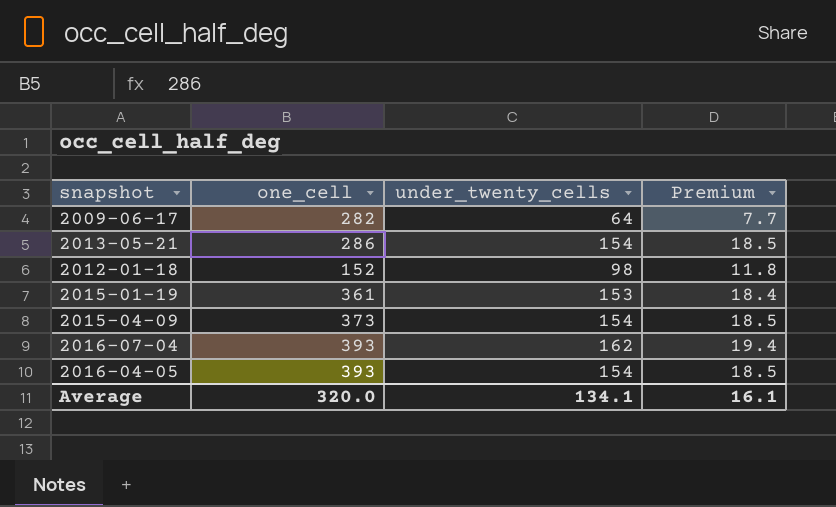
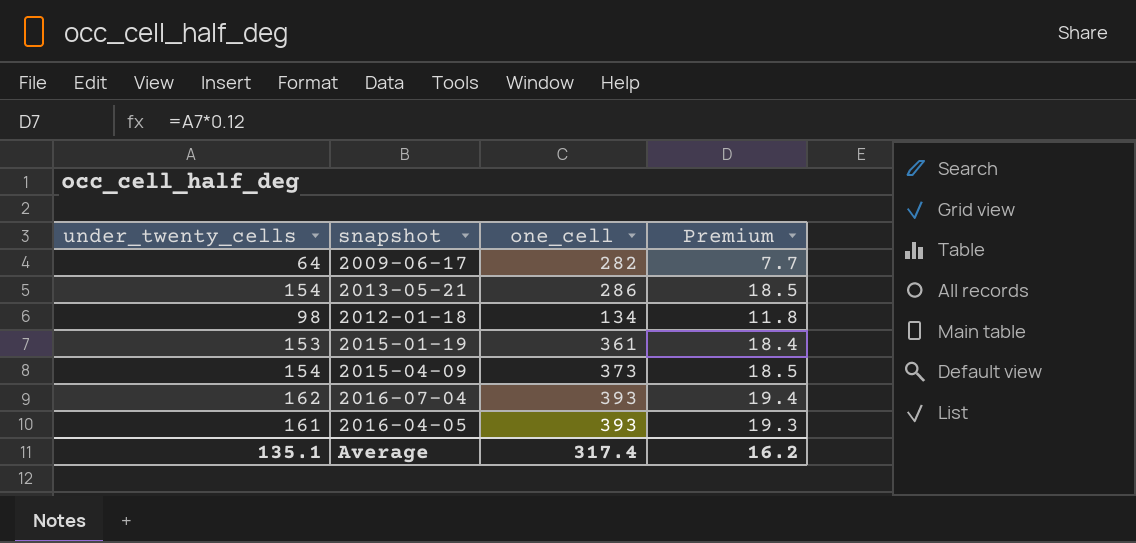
column under_twenty_cells | position: 3 -> 1
2012-01-18 | one_cell: 152 -> 134
2016-04-05 | under_twenty_cells: 154 -> 161
2016-04-05 | Premium: 18.5 -> 19.3
Average | under_twenty_cells: 134.1 -> 135.1
Average | one_cell: 320.0 -> 317.4
Average | Premium: 16.1 -> 16.2

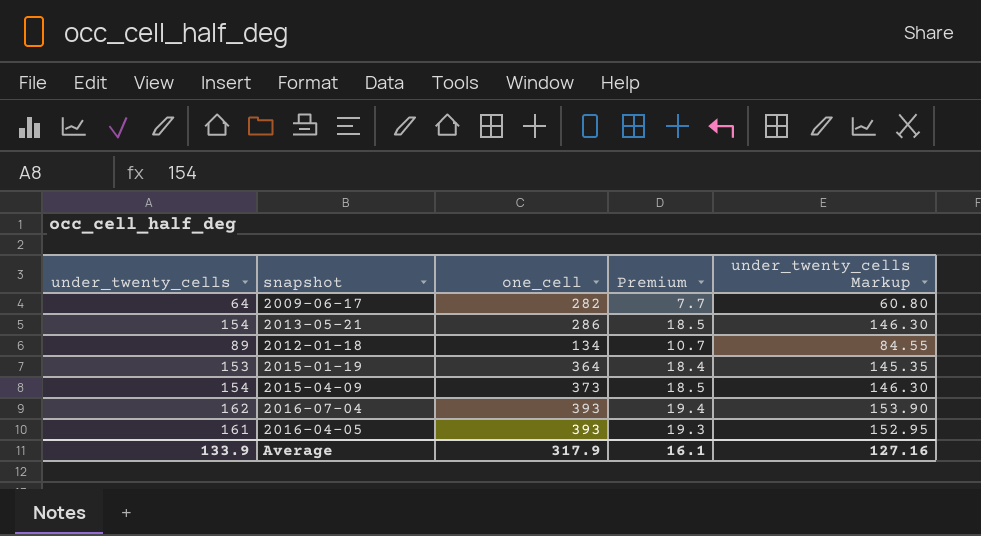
column under_twenty_cells Markup | formula: none -> [under_twenty_cells] * 0.95
2012-01-18 | under_twenty_cells: 98 -> 89
2012-01-18 | Premium: 11.8 -> 10.7
2015-01-19 | one_cell: 361 -> 364
Average | under_twenty_cells: 135.1 -> 133.9
Average | one_cell: 317.4 -> 317.9
Average | Premium: 16.2 -> 16.1

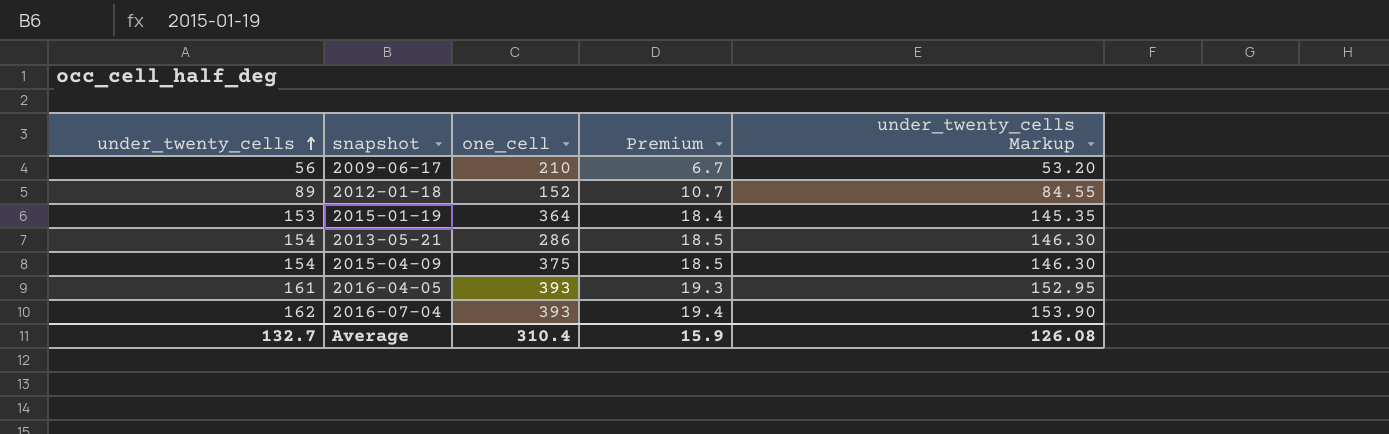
row order: none -> under_twenty_cells ascending
2009-06-17 | under_twenty_cells: 64 -> 56
2009-06-17 | one_cell: 282 -> 210
2009-06-17 | Premium: 7.7 -> 6.7
2009-06-17 | under_twenty_cells Markup: 60.80 -> 53.20
2012-01-18 | one_cell: 134 -> 152
2015-04-09 | one_cell: 373 -> 375
Average | under_twenty_cells: 133.9 -> 132.7
Average | one_cell: 317.9 -> 310.4
Average | Premium: 16.1 -> 15.9
Average | under_twenty_cells Markup: 127.16 -> 126.08

